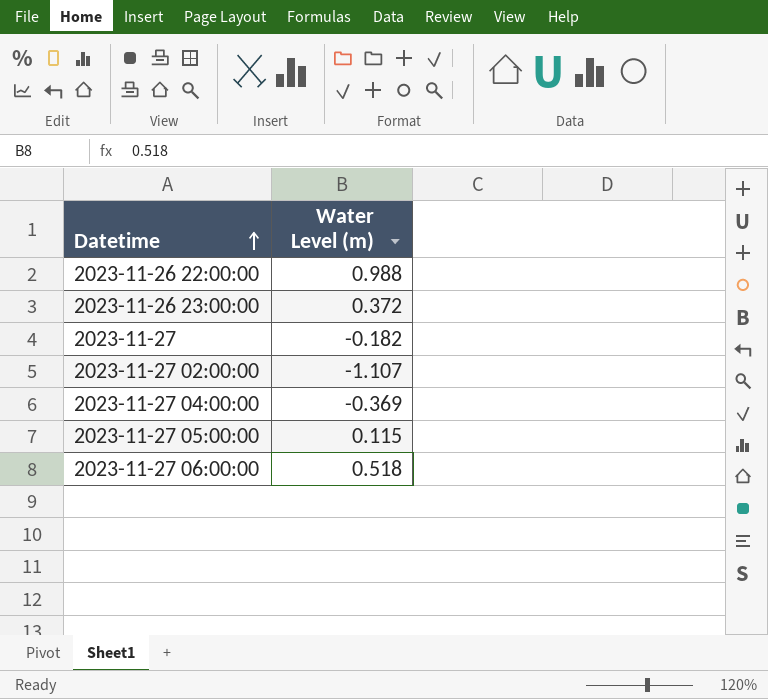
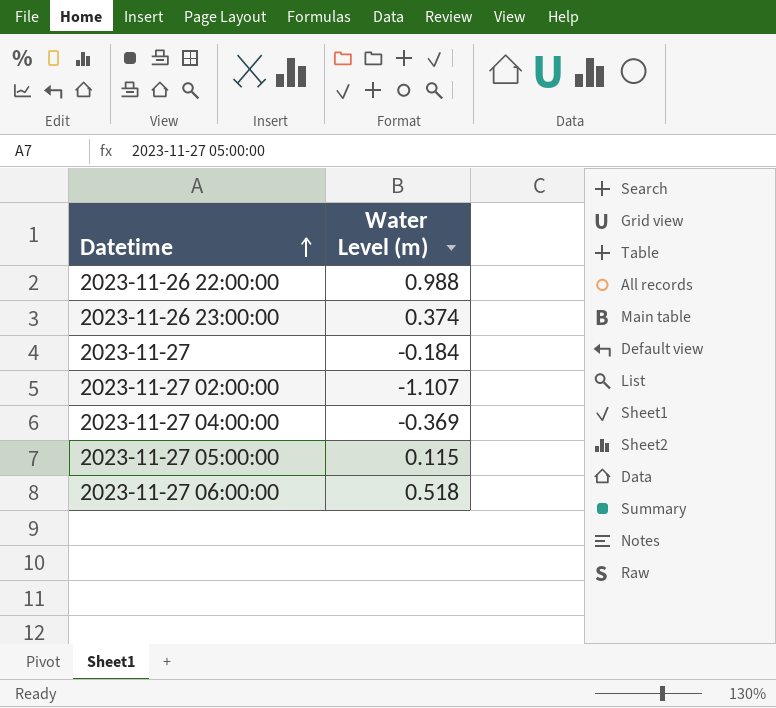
2023-11-26 23:00:00 | Water Level (m): 0.372 -> 0.374
2023-11-27 | Water Level (m): -0.182 -> -0.184

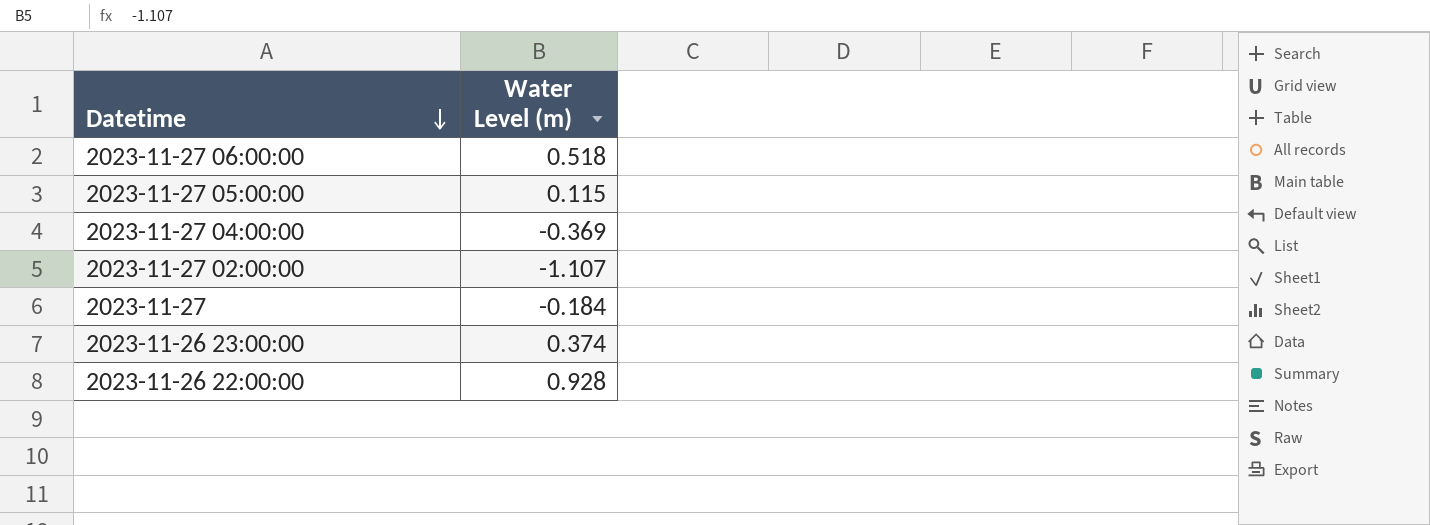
row order: Datetime ascending -> Datetime descending
2023-11-26 22:00:00 | Water Level (m): 0.988 -> 0.928

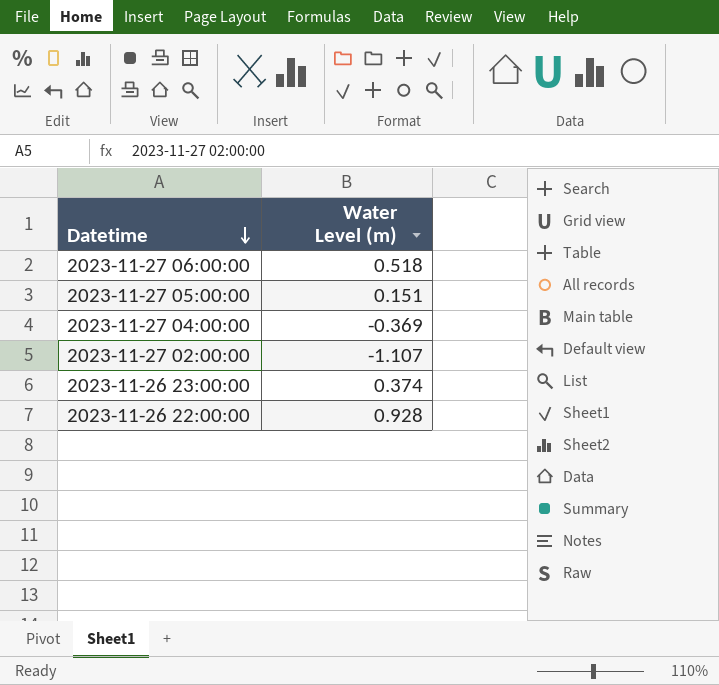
row 2023-11-27: -0.184 -> none
2023-11-27 05:00:00 | Water Level (m): 0.115 -> 0.151

